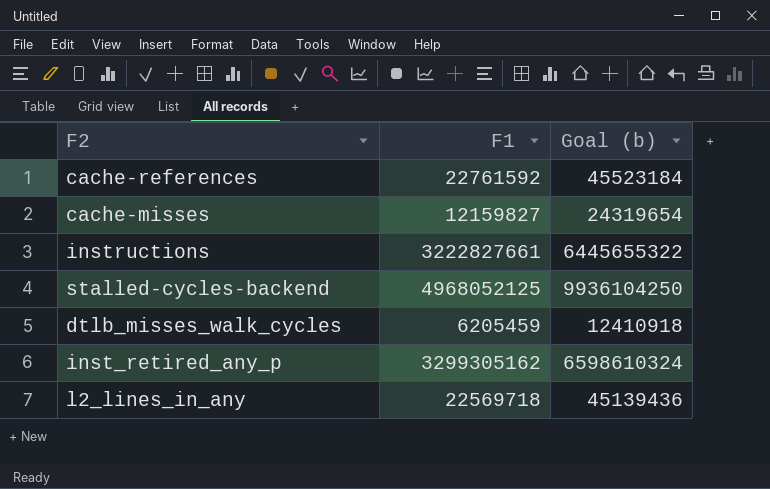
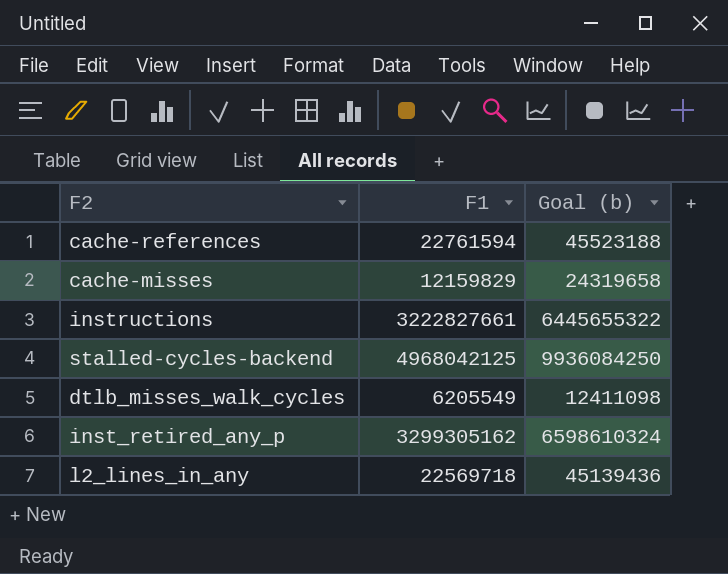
cache-references | F1: 22761592 -> 22761594
cache-references | Goal (b): 45523184 -> 45523188
cache-misses | F1: 12159827 -> 12159829
cache-misses | Goal (b): 24319654 -> 24319658
stalled-cycles-backend | F1: 4968052125 -> 4968042125
stalled-cycles-backend | Goal (b): 9936104250 -> 9936084250
dtlb_misses_walk_cycles | F1: 6205459 -> 6205549
dtlb_misses_walk_cycles | Goal (b): 12410918 -> 12411098

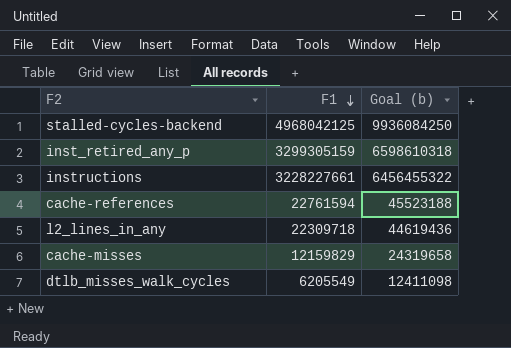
row order: none -> F1 descending
inst_retired_any_p | F1: 3299305162 -> 3299305159
inst_retired_any_p | Goal (b): 6598610324 -> 6598610318
instructions | F1: 3222827661 -> 3228227661
instructions | Goal (b): 6445655322 -> 6456455322
l2_lines_in_any | F1: 22569718 -> 22309718
l2_lines_in_any | Goal (b): 45139436 -> 44619436

